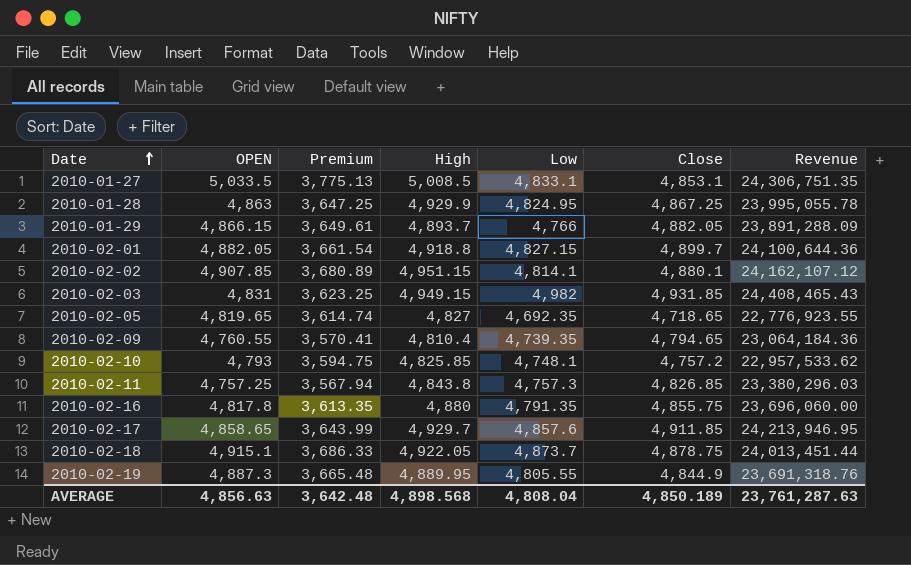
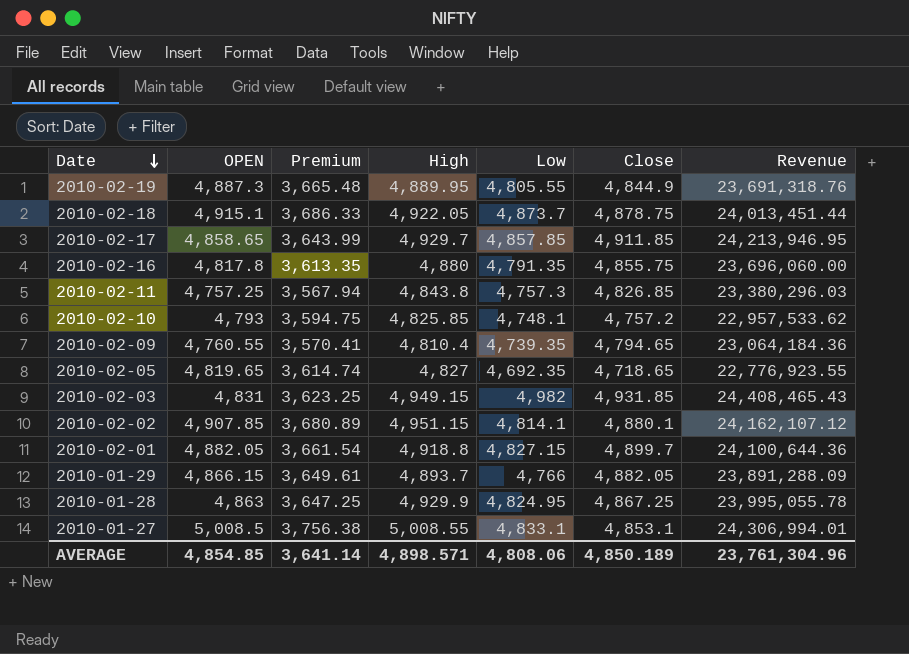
row order: Date ascending -> Date descending
2010-02-17 | Low: 4,857.6 -> 4,857.85
2010-01-27 | OPEN: 5,033.5 -> 5,008.5
2010-01-27 | Premium: 3,775.13 -> 3,756.38
2010-01-27 | High: 5,008.5 -> 5,008.55
2010-01-27 | Revenue: 24,306,751.35 -> 24,306,994.01
AVERAGE | OPEN: 4,856.63 -> 4,854.85
AVERAGE | Premium: 3,642.48 -> 3,641.14
AVERAGE | High: 4,898.568 -> 4,898.571
AVERAGE | Low: 4,808.04 -> 4,808.06
AVERAGE | Revenue: 23,761,287.63 -> 23,761,304.96

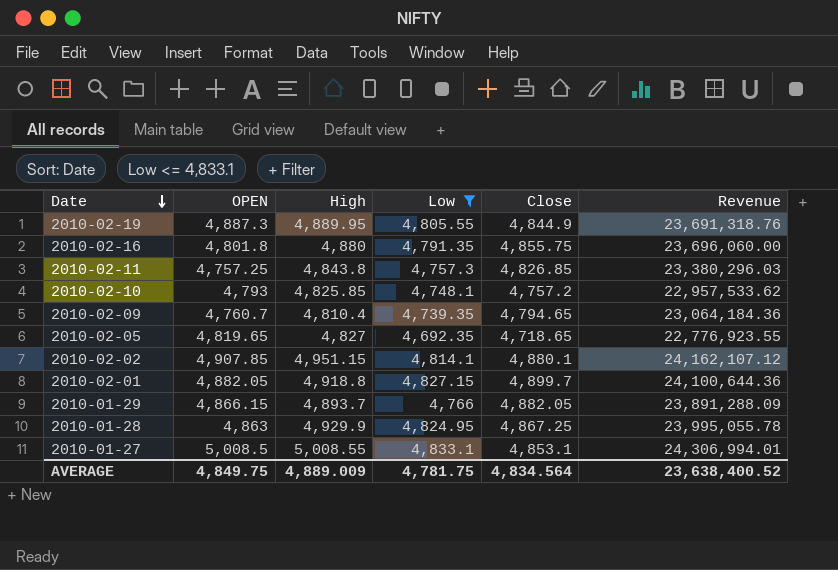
filter: none -> Low <= 4,833.1
column Premium | formula: [OPEN] * 0.75 -> none
2010-02-16 | OPEN: 4,817.8 -> 4,801.8
2010-02-09 | OPEN: 4,760.55 -> 4,760.7
AVERAGE | OPEN: 4,854.85 -> 4,849.75
AVERAGE | High: 4,898.571 -> 4,889.009
AVERAGE | Low: 4,808.06 -> 4,781.75
AVERAGE | Close: 4,850.189 -> 4,834.564
AVERAGE | Revenue: 23,761,304.96 -> 23,638,400.52

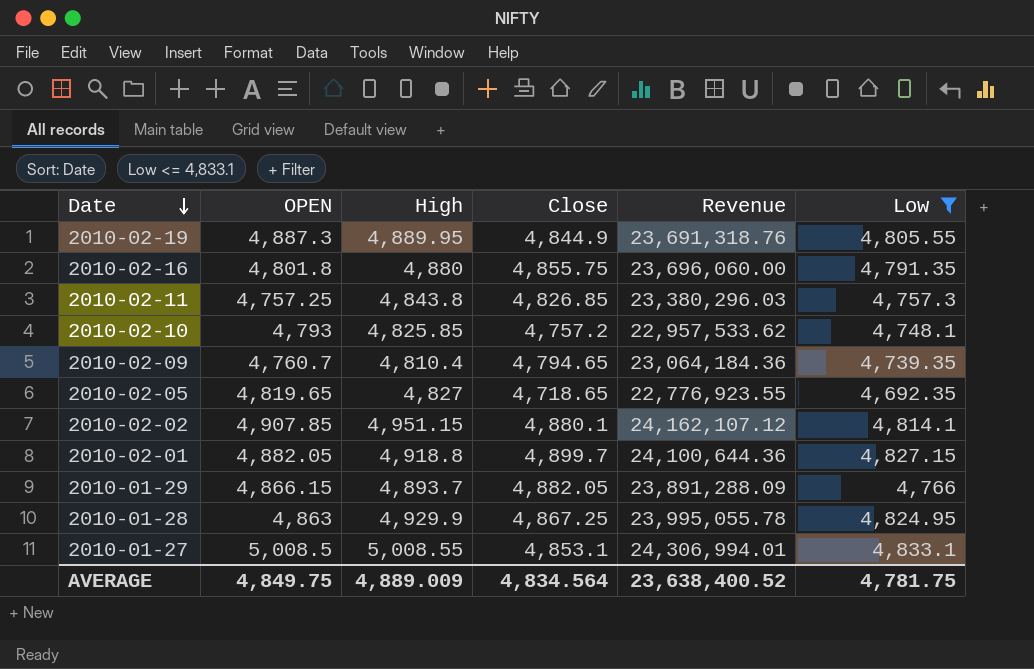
column Low | position: 4 -> 6

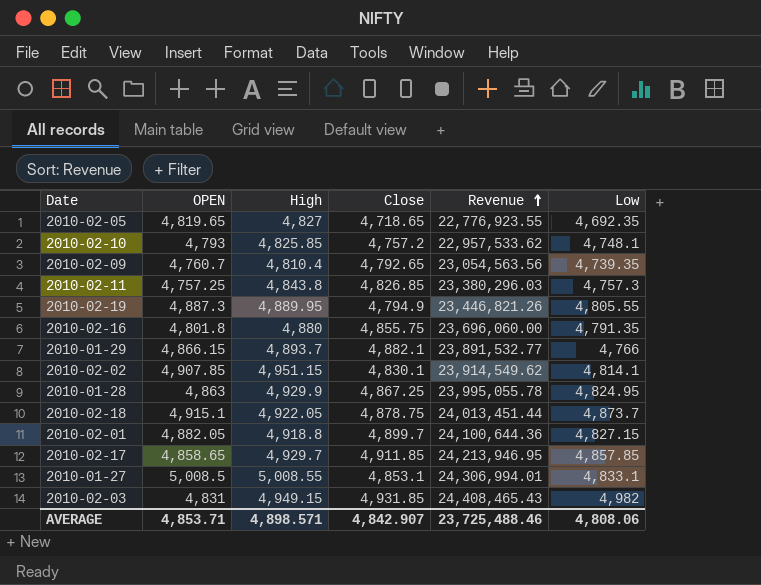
filter: Low <= 4,833.1 -> none
row order: Date descending -> Revenue ascending
2010-02-09 | Close: 4,794.65 -> 4,792.65
2010-02-09 | Revenue: 23,064,184.36 -> 23,054,563.56
2010-02-19 | Close: 4,844.9 -> 4,794.9
2010-02-19 | Revenue: 23,691,318.76 -> 23,446,821.26
2010-01-29 | Close: 4,882.05 -> 4,882.1
2010-01-29 | Revenue: 23,891,288.09 -> 23,891,532.77
2010-02-02 | Close: 4,880.1 -> 4,830.1
2010-02-02 | Revenue: 24,162,107.12 -> 23,914,549.62
AVERAGE | OPEN: 4,849.75 -> 4,853.71
AVERAGE | High: 4,889.009 -> 4,898.571
AVERAGE | Close: 4,834.564 -> 4,842.907
AVERAGE | Revenue: 23,638,400.52 -> 23,725,488.46
AVERAGE | Low: 4,781.75 -> 4,808.06

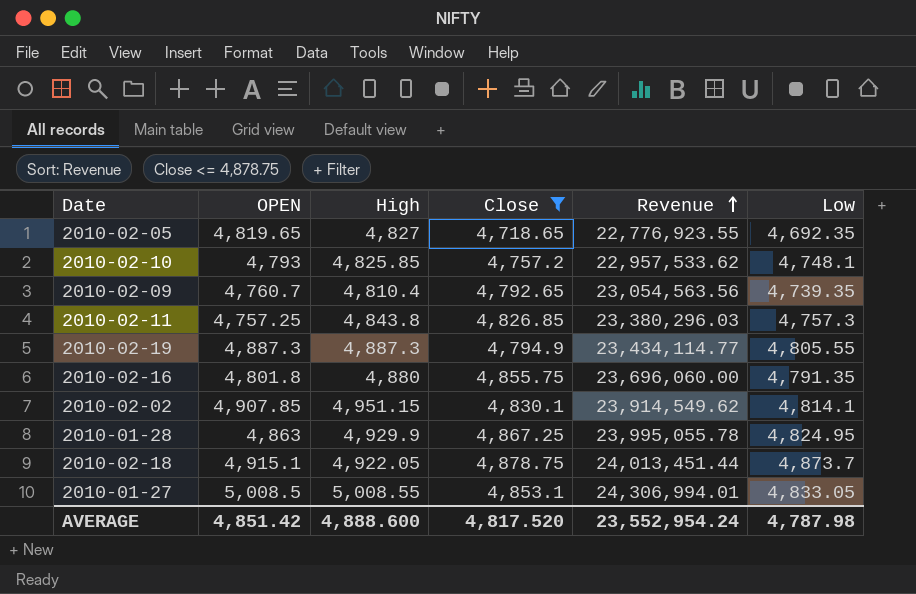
filter: none -> Close <= 4,878.75
2010-02-19 | High: 4,889.95 -> 4,887.3
2010-02-19 | Revenue: 23,446,821.26 -> 23,434,114.77
2010-01-27 | Low: 4,833.1 -> 4,833.05
AVERAGE | OPEN: 4,853.71 -> 4,851.42
AVERAGE | High: 4,898.571 -> 4,888.600
AVERAGE | Close: 4,842.907 -> 4,817.520
AVERAGE | Revenue: 23,725,488.46 -> 23,552,954.24
AVERAGE | Low: 4,808.06 -> 4,787.98

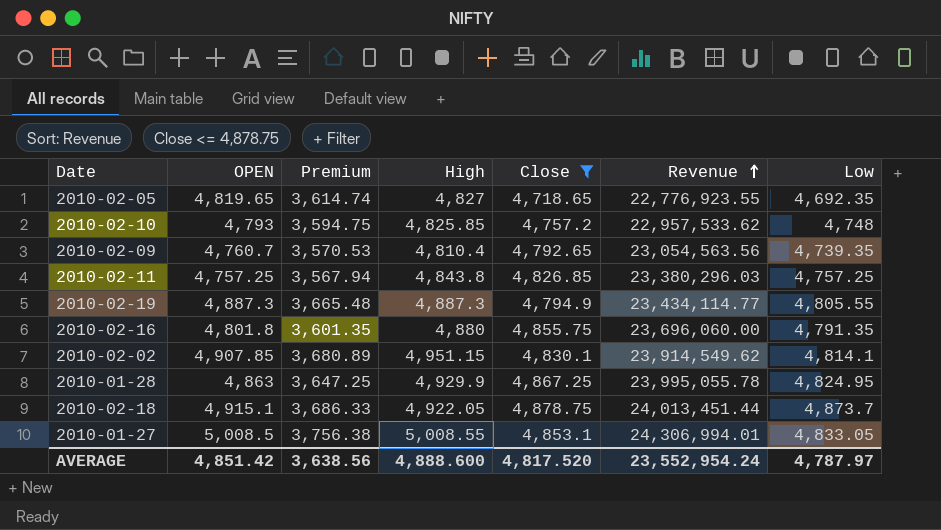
column Premium | formula: none -> [OPEN] * 0.75
2010-02-10 | Low: 4,748.1 -> 4,748
2010-02-11 | Low: 4,757.3 -> 4,757.25
AVERAGE | Low: 4,787.98 -> 4,787.97

